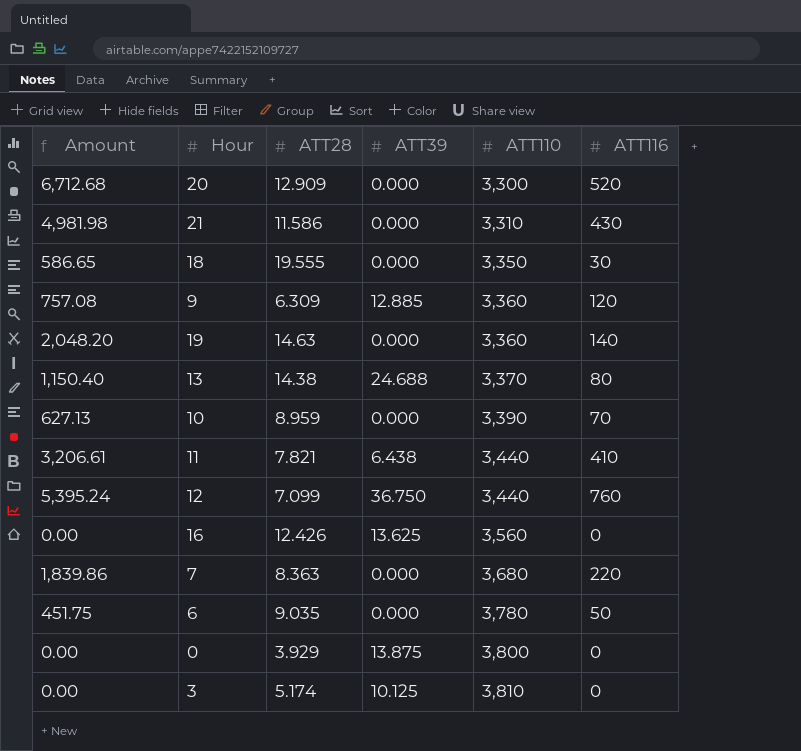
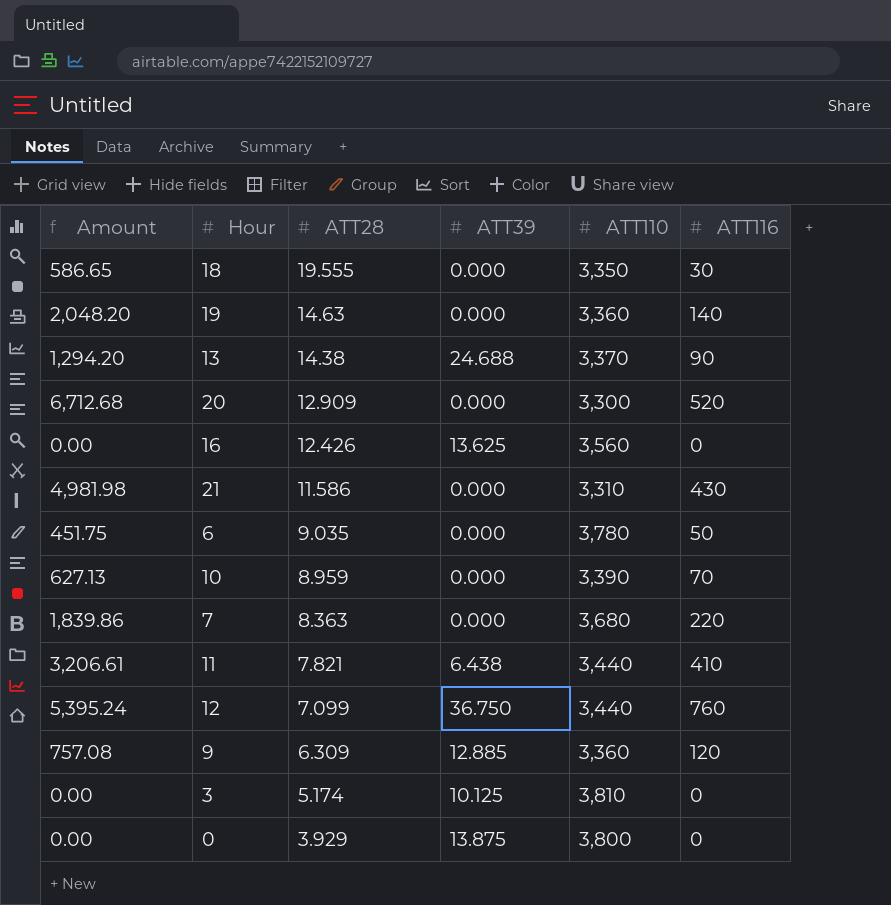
row order: ATT110 ascending -> ATT28 descending
13 | Amount: 1,150.40 -> 1,294.20
13 | ATT116: 80 -> 90

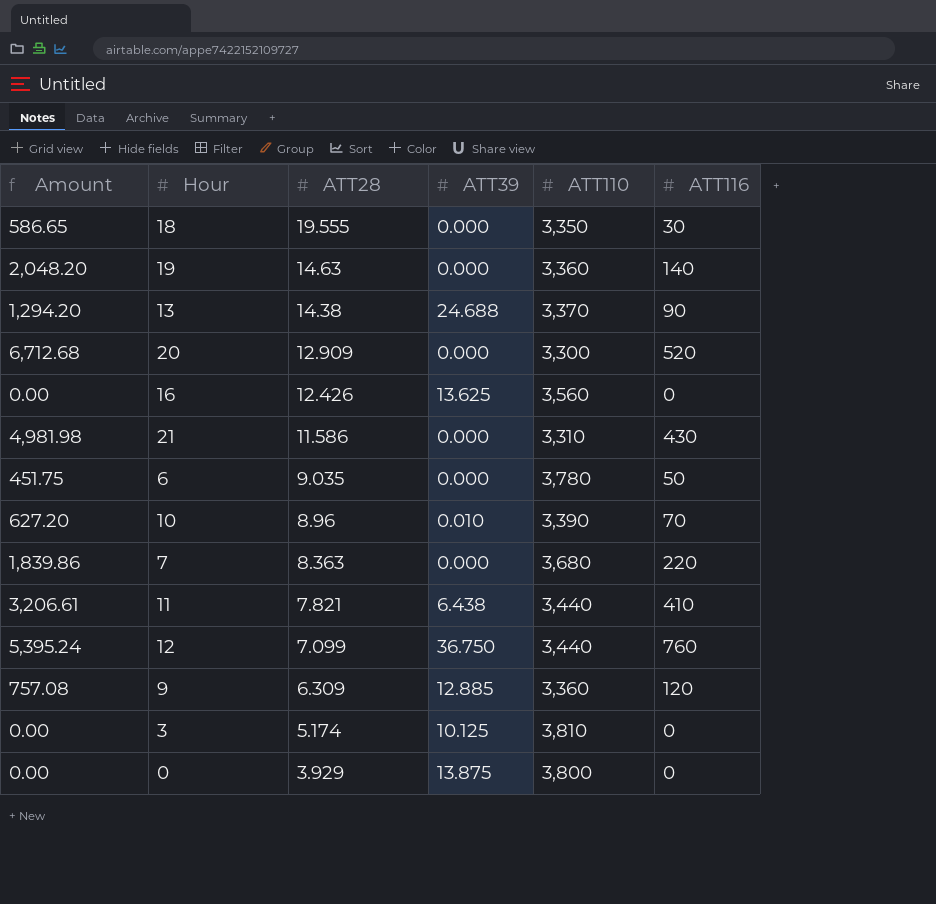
10 | Amount: 627.13 -> 627.20
10 | ATT28: 8.959 -> 8.96
10 | ATT39: 0.000 -> 0.010

